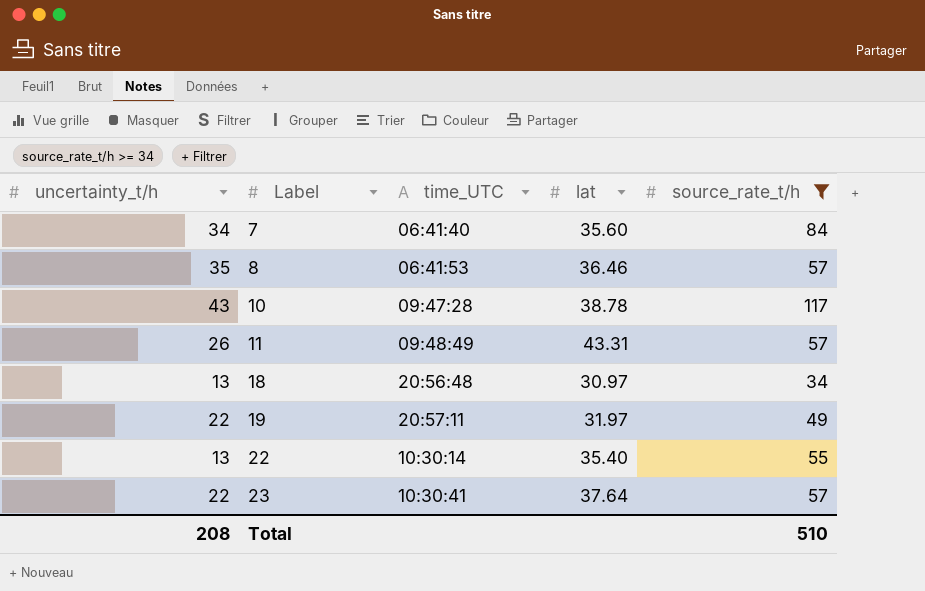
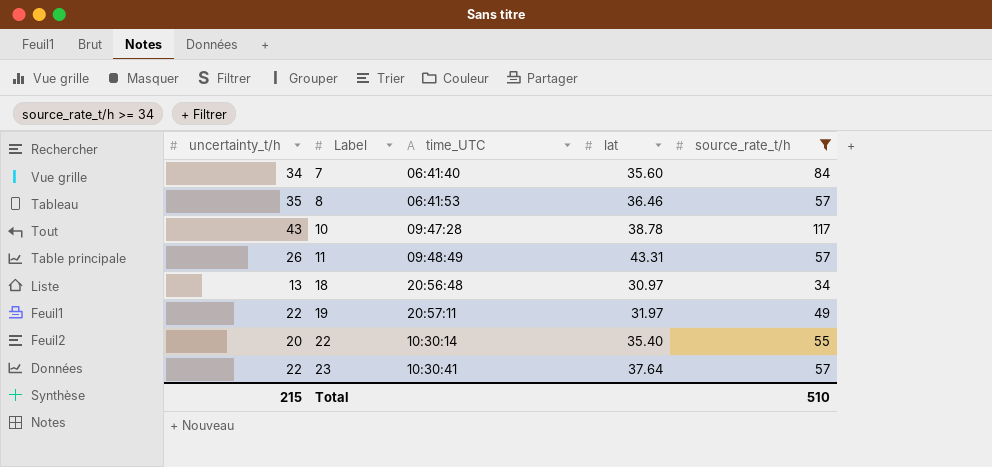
22 | uncertainty_t/h: 13 -> 20
Total | uncertainty_t/h: 208 -> 215

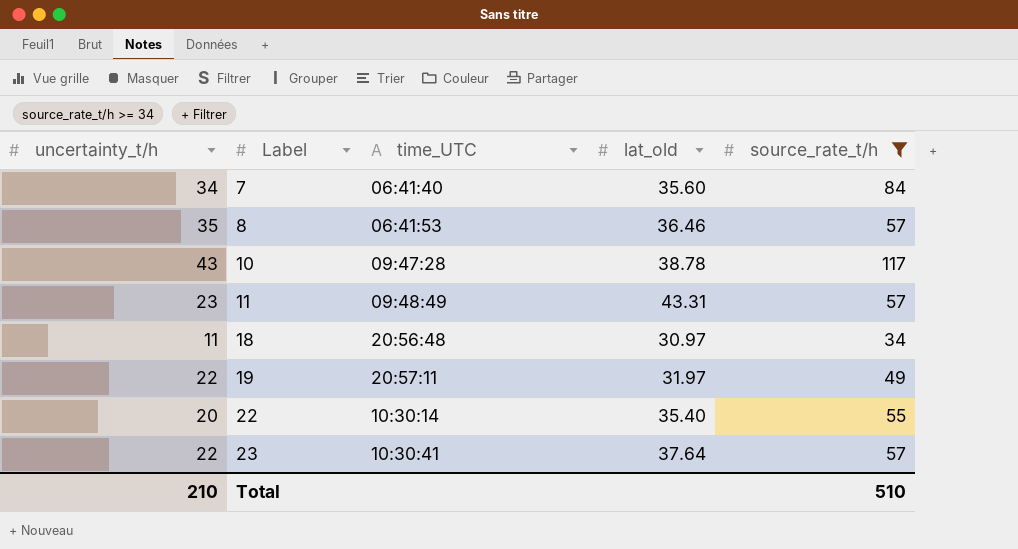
column name: lat -> lat_old
11 | uncertainty_t/h: 26 -> 23
18 | uncertainty_t/h: 13 -> 11
Total | uncertainty_t/h: 215 -> 210

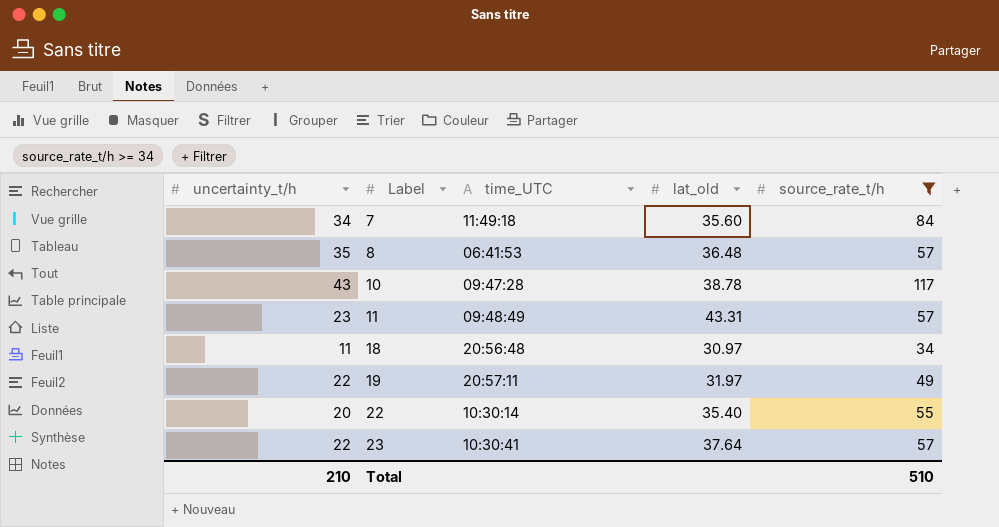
7 | time_UTC: 06:41:40 -> 11:49:18
8 | lat_old: 36.46 -> 36.48

